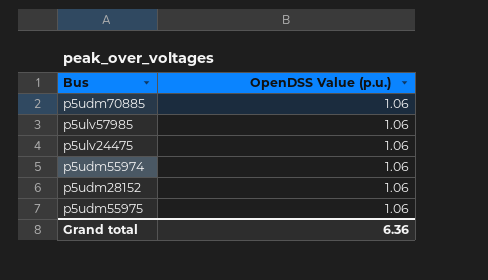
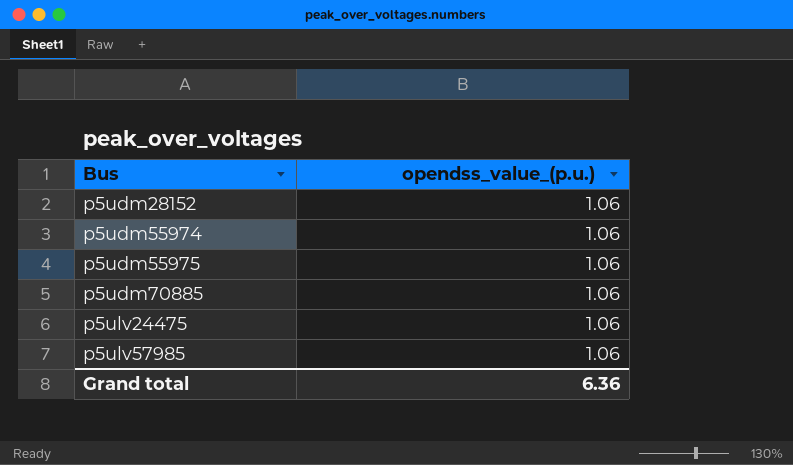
row order: none -> Bus ascending
column name: OpenDSS Value (p.u.) -> opendss_value_(p.u.)

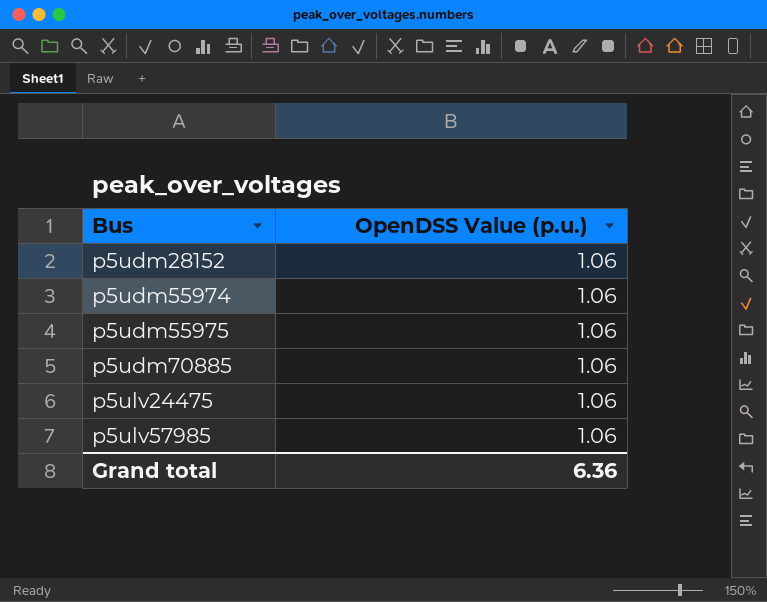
column name: opendss_value_(p.u.) -> OpenDSS Value (p.u.)

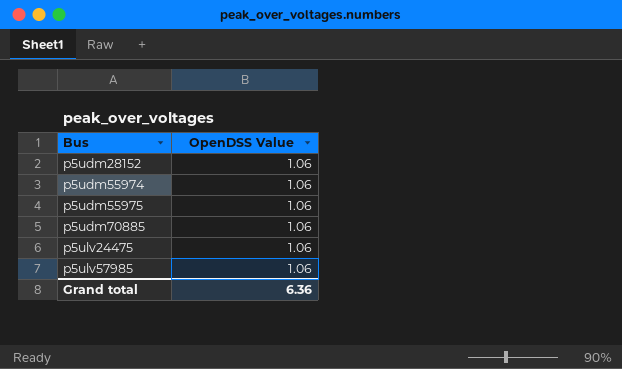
column name: OpenDSS Value (p.u.) -> OpenDSS Value

